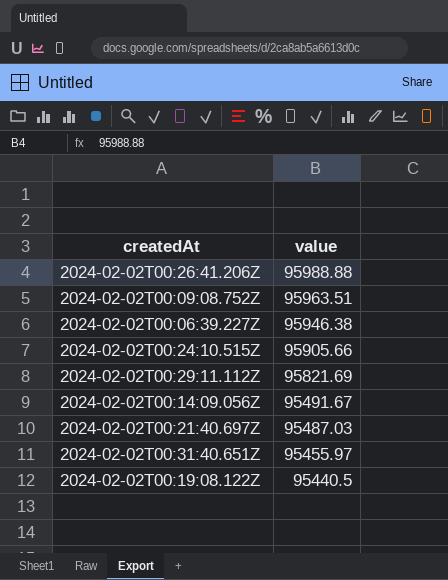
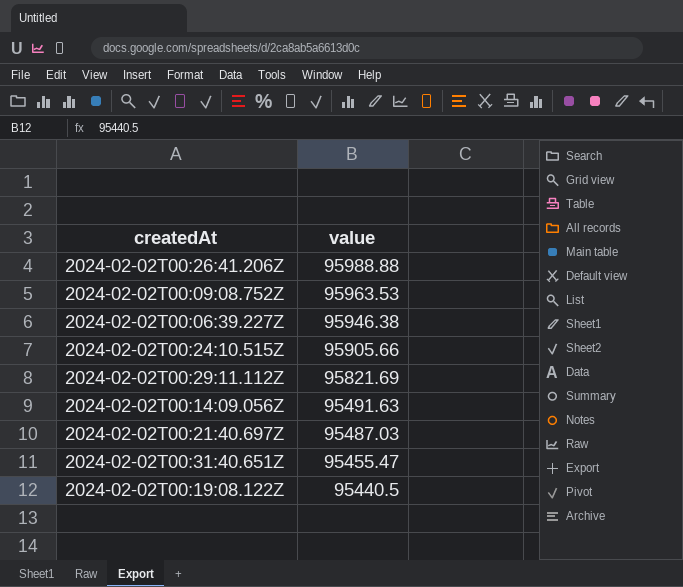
2024-02-02T00:09:08.752Z | value: 95963.51 -> 95963.53
2024-02-02T00:14:09.056Z | value: 95491.67 -> 95491.63
2024-02-02T00:31:40.651Z | value: 95455.97 -> 95455.47

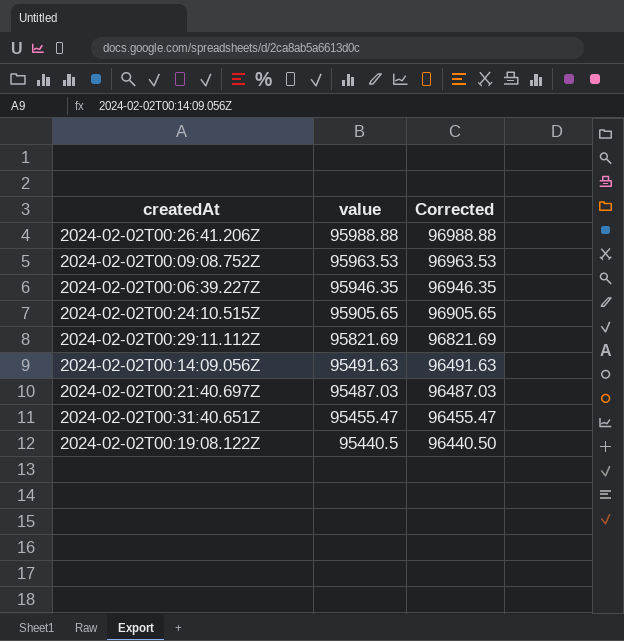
column Corrected | formula: none -> [value] + 1000
2024-02-02T00:06:39.227Z | value: 95946.38 -> 95946.35
2024-02-02T00:24:10.515Z | value: 95905.66 -> 95905.65

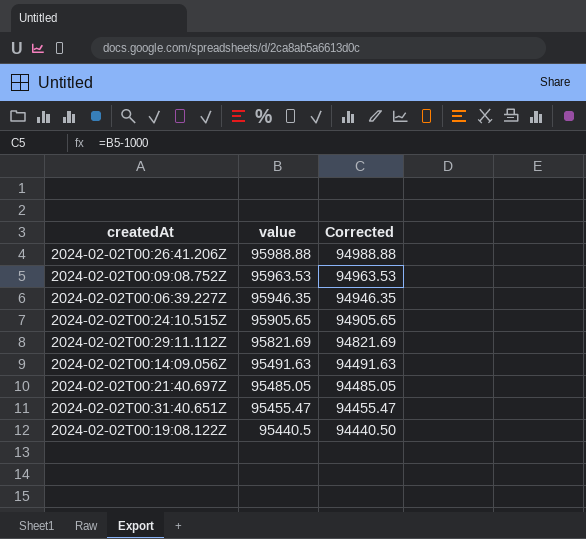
column Corrected | formula: [value] + 1000 -> [value] - 1000
2024-02-02T00:21:40.697Z | value: 95487.03 -> 95485.05

